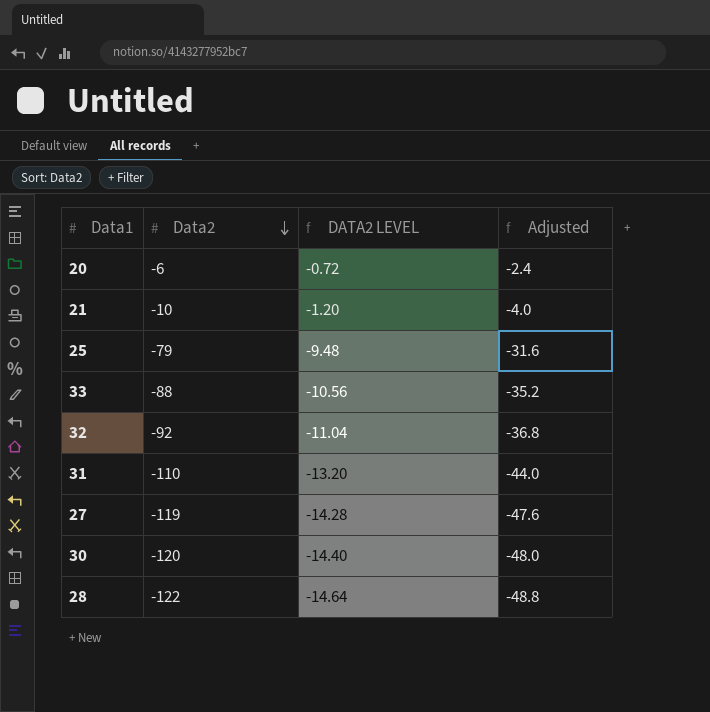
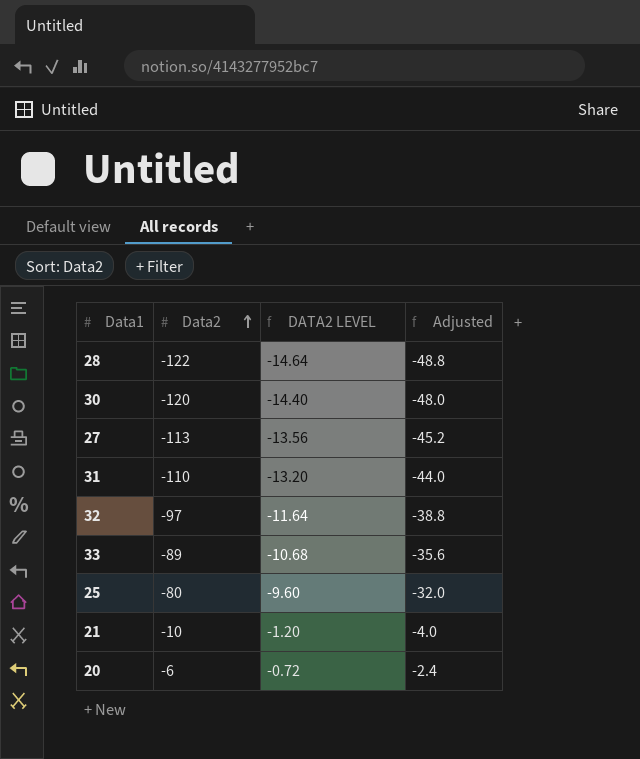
row order: Data2 descending -> Data2 ascending
27 | Data2: -119 -> -113
27 | DATA2 LEVEL: -14.28 -> -13.56
27 | Adjusted: -47.6 -> -45.2
32 | Data2: -92 -> -97
32 | DATA2 LEVEL: -11.04 -> -11.64
32 | Adjusted: -36.8 -> -38.8
33 | Data2: -88 -> -89
33 | DATA2 LEVEL: -10.56 -> -10.68
33 | Adjusted: -35.2 -> -35.6
25 | Data2: -79 -> -80
25 | DATA2 LEVEL: -9.48 -> -9.60
25 | Adjusted: -31.6 -> -32.0

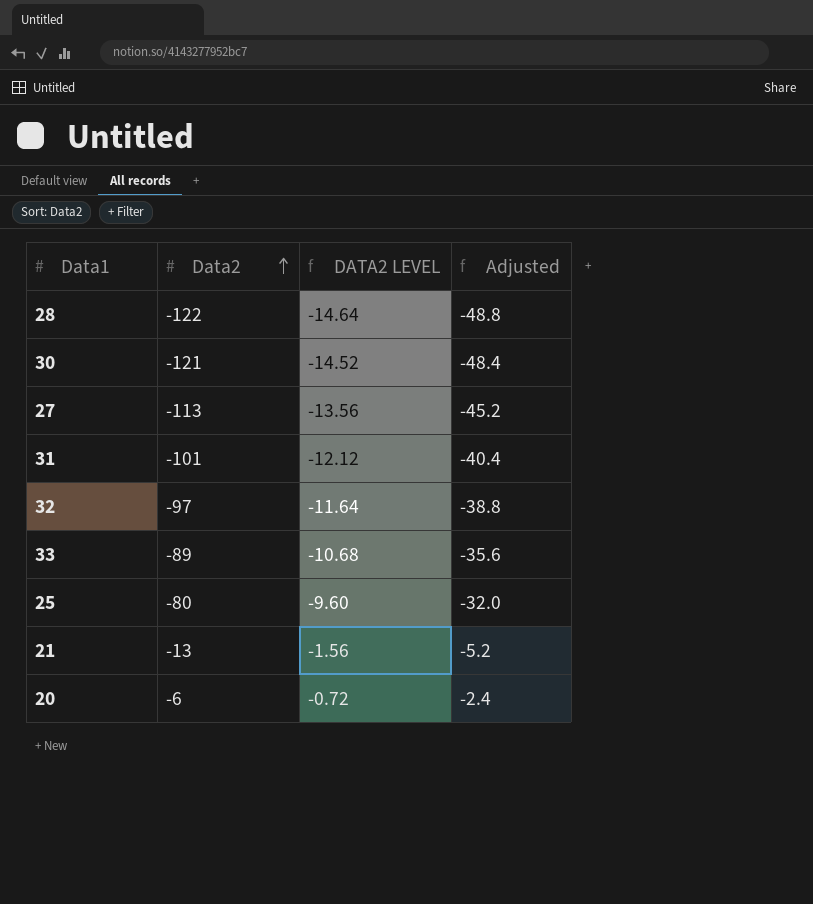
30 | Data2: -120 -> -121
30 | DATA2 LEVEL: -14.40 -> -14.52
30 | Adjusted: -48.0 -> -48.4
31 | Data2: -110 -> -101
31 | DATA2 LEVEL: -13.20 -> -12.12
31 | Adjusted: -44.0 -> -40.4
21 | Data2: -10 -> -13
21 | DATA2 LEVEL: -1.20 -> -1.56
21 | Adjusted: -4.0 -> -5.2

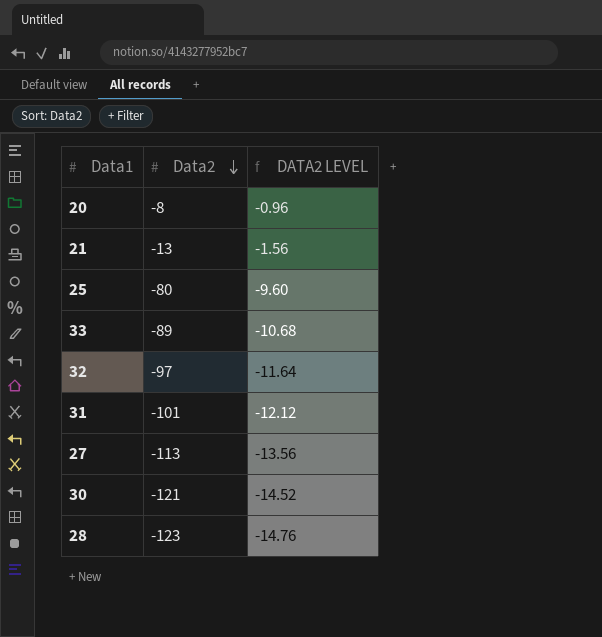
row order: Data2 ascending -> Data2 descending
column Adjusted | formula: [Data2] * 0.4 -> none
20 | Data2: -6 -> -8
20 | DATA2 LEVEL: -0.72 -> -0.96
28 | Data2: -122 -> -123
28 | DATA2 LEVEL: -14.64 -> -14.76

